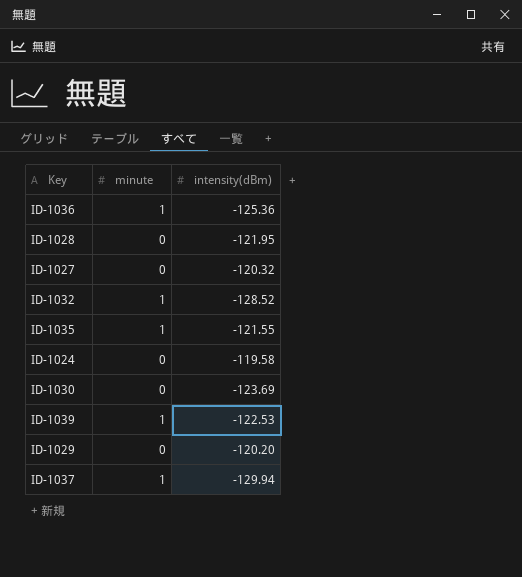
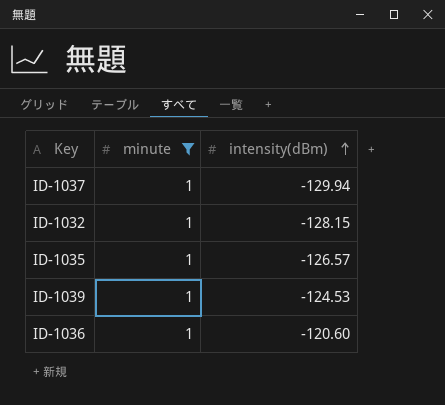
filter: none -> minute = 1
row order: none -> intensity(dBm) ascending
ID-1032 | intensity(dBm): -128.52 -> -128.15
ID-1035 | intensity(dBm): -121.55 -> -126.57
ID-1039 | intensity(dBm): -122.53 -> -124.53
ID-1036 | intensity(dBm): -125.36 -> -120.60

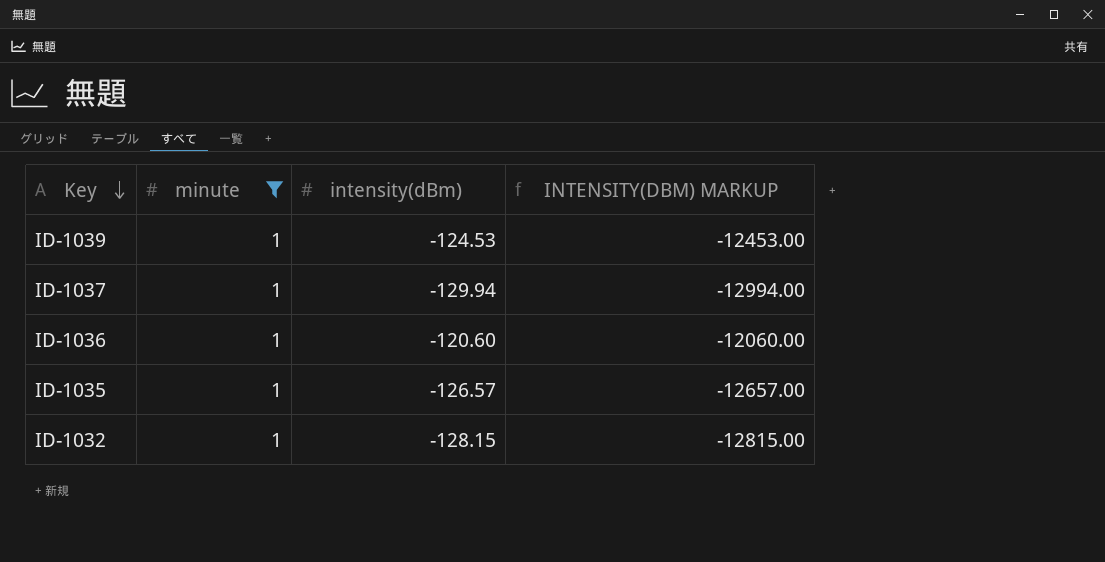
row order: intensity(dBm) ascending -> Key descending
column INTENSITY(DBM) MARKUP | formula: none -> [intensity(dBm)] * 100

